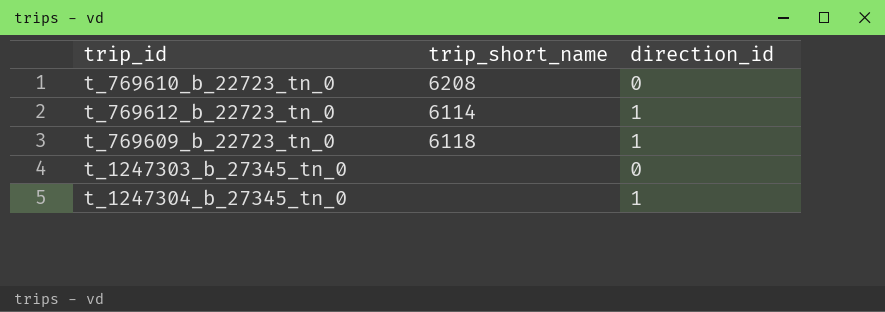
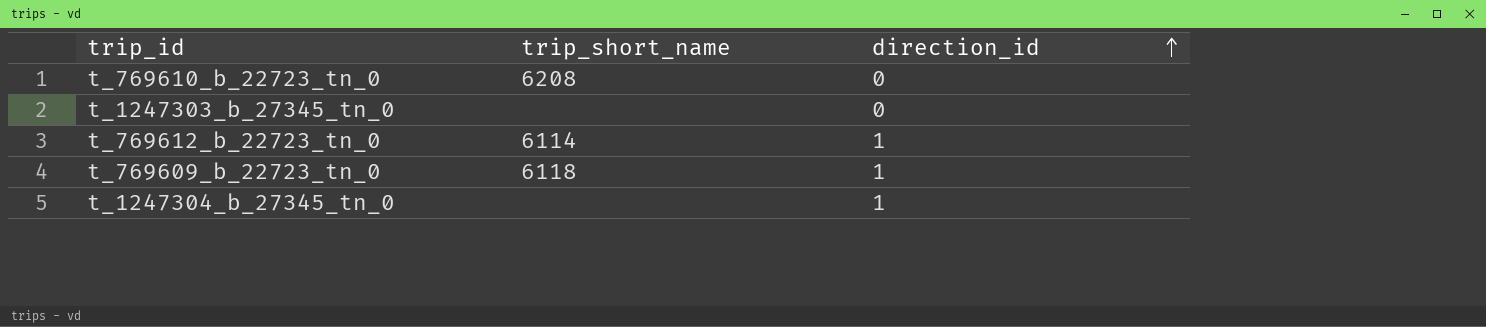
row order: none -> direction_id ascending

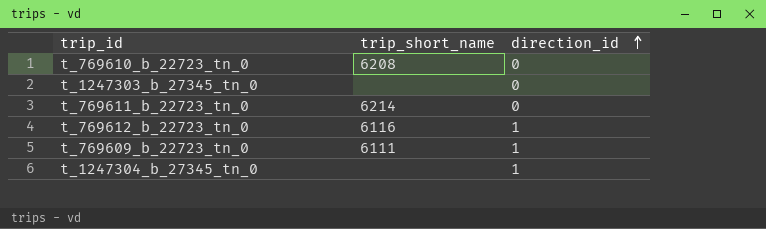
row t_769611_b_22723_tn_0: none -> 6214 | 0
t_769612_b_22723_tn_0 | trip_short_name: 6114 -> 6116
t_769609_b_22723_tn_0 | trip_short_name: 6118 -> 6111

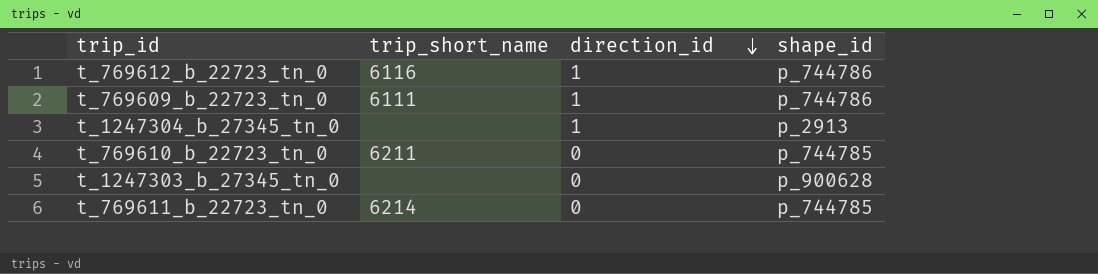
row order: direction_id ascending -> direction_id descending
column shape_id | position: none -> 4
t_769610_b_22723_tn_0 | trip_short_name: 6208 -> 6211

